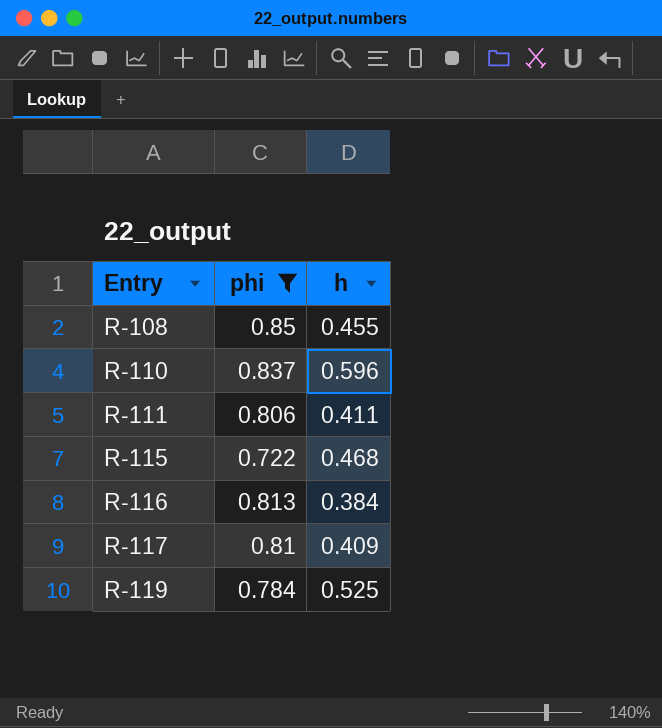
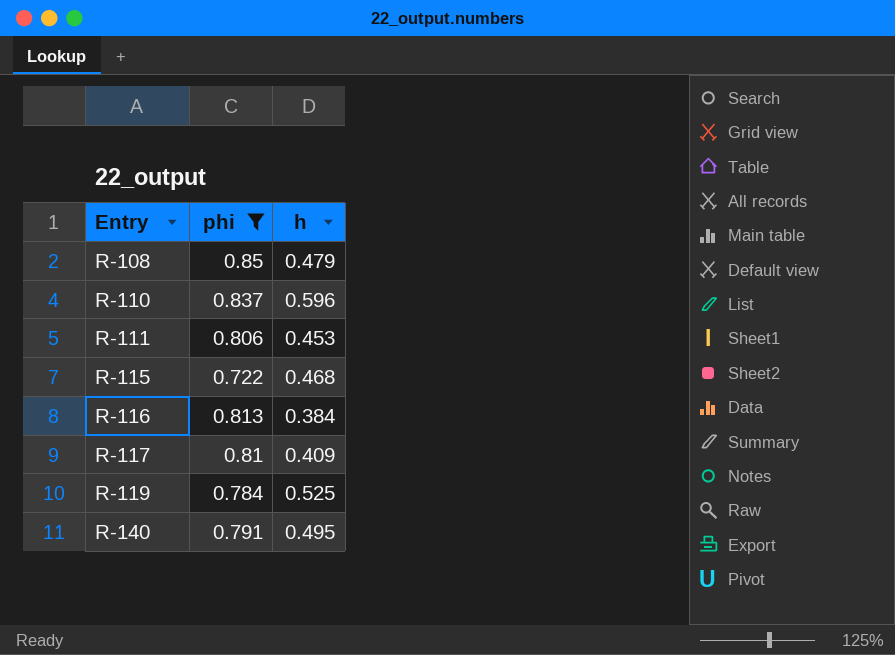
R-108 | h: 0.455 -> 0.479
R-111 | h: 0.411 -> 0.453
row R-140: none -> 0.791 | 0.495

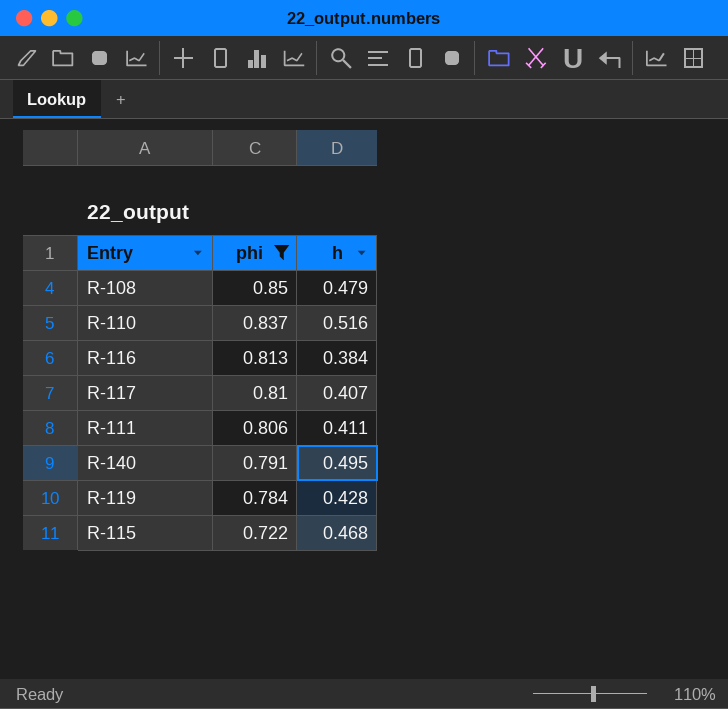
row order: Entry ascending -> phi descending
R-110 | h: 0.596 -> 0.516
R-117 | h: 0.409 -> 0.407
R-111 | h: 0.453 -> 0.411
R-119 | h: 0.525 -> 0.428

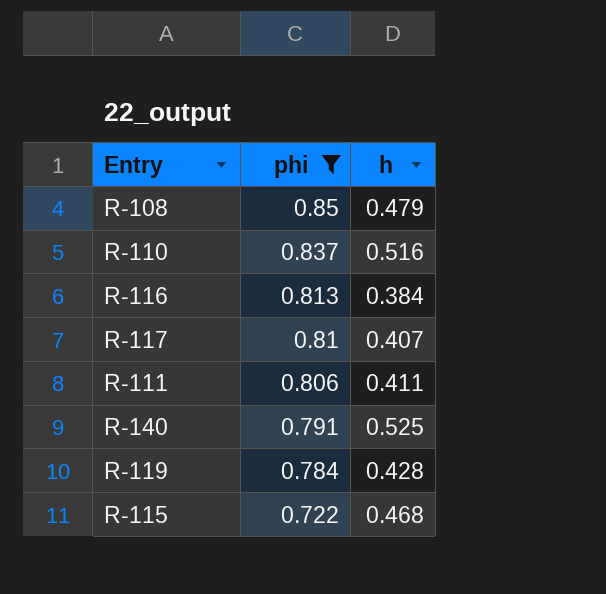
R-140 | h: 0.495 -> 0.525

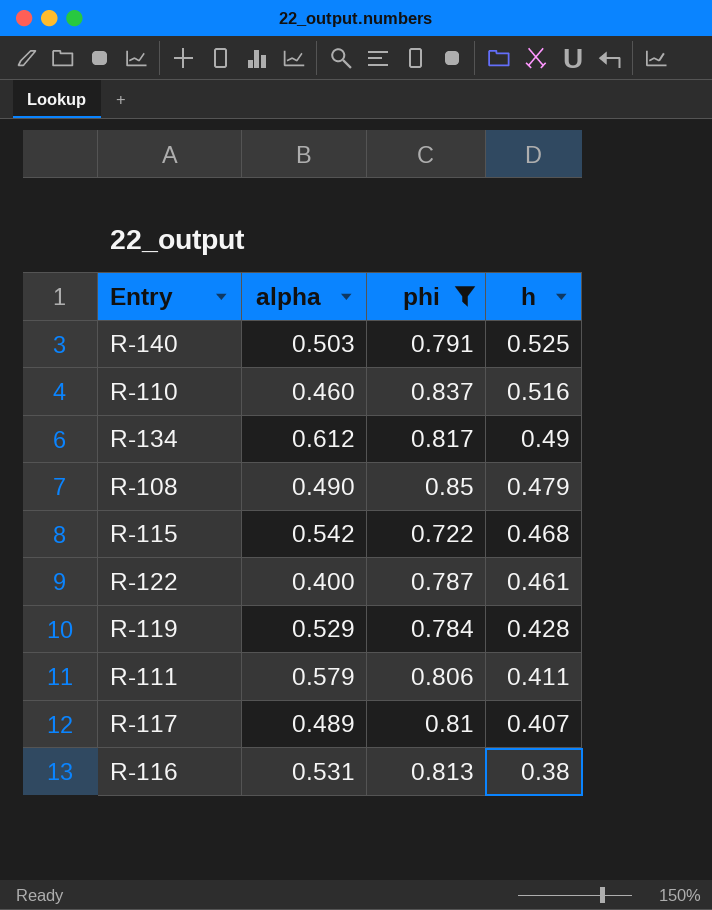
row order: phi descending -> h descending
column alpha | position: none -> 2
row R-134: none -> 0.612 | 0.817 | 0.49
row R-122: none -> 0.400 | 0.787 | 0.461
R-116 | h: 0.384 -> 0.38

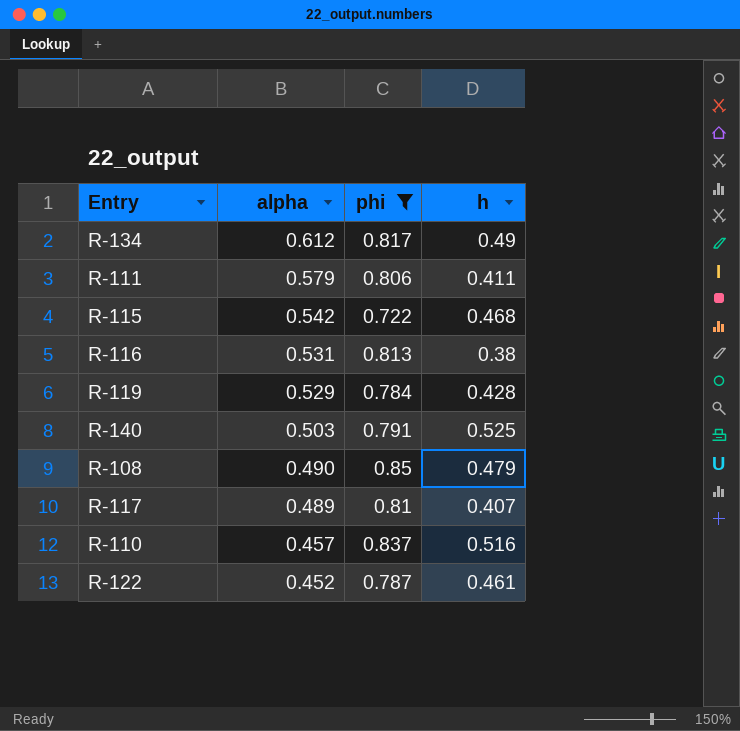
row order: h descending -> alpha descending
R-110 | alpha: 0.460 -> 0.457
R-122 | alpha: 0.400 -> 0.452

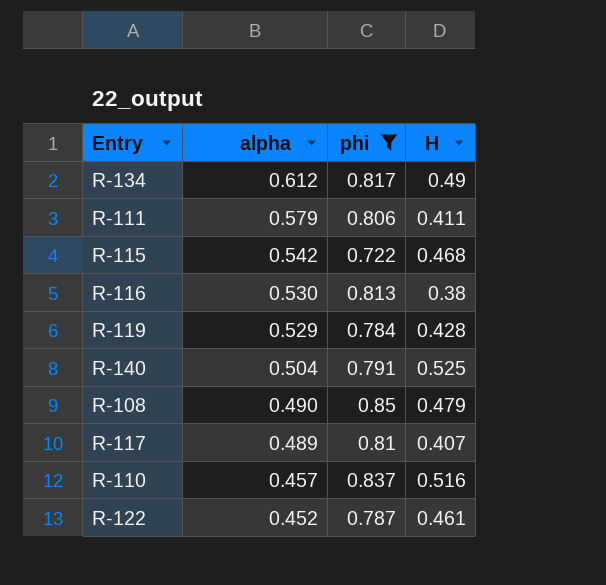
column name: h -> H
R-116 | alpha: 0.531 -> 0.530
R-140 | alpha: 0.503 -> 0.504

